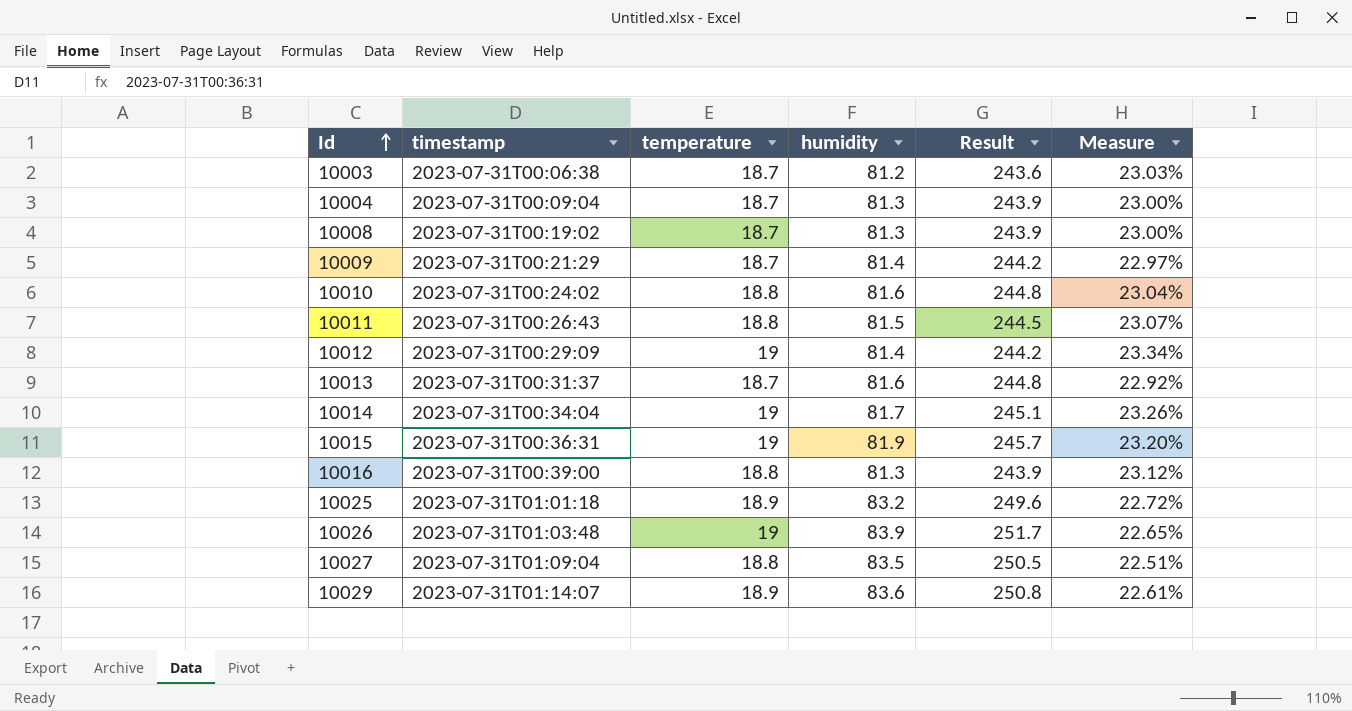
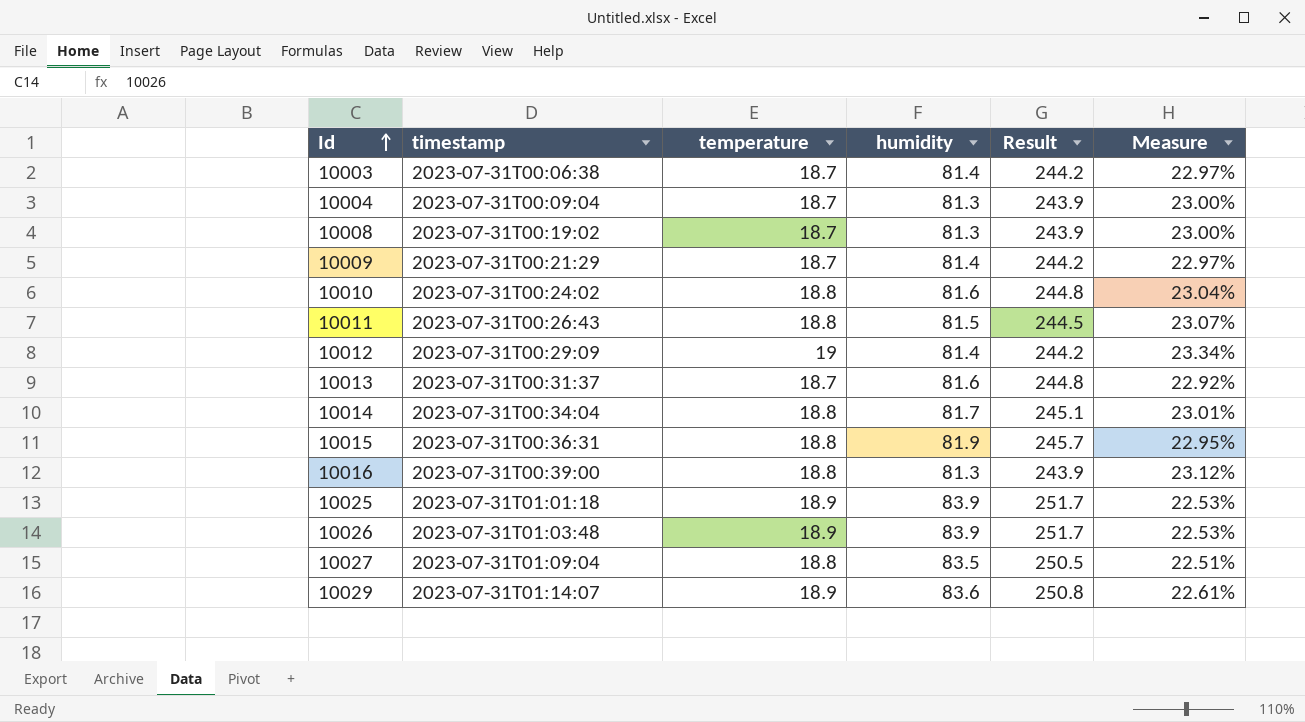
10003 | humidity: 81.2 -> 81.4
10003 | Result: 243.6 -> 244.2
10003 | Measure: 23.03% -> 22.97%
10014 | temperature: 19 -> 18.8
10014 | Measure: 23.26% -> 23.01%
10015 | temperature: 19 -> 18.8
10015 | Measure: 23.20% -> 22.95%
10025 | humidity: 83.2 -> 83.9
10025 | Result: 249.6 -> 251.7
10025 | Measure: 22.72% -> 22.53%
10026 | temperature: 19 -> 18.9
10026 | Measure: 22.65% -> 22.53%

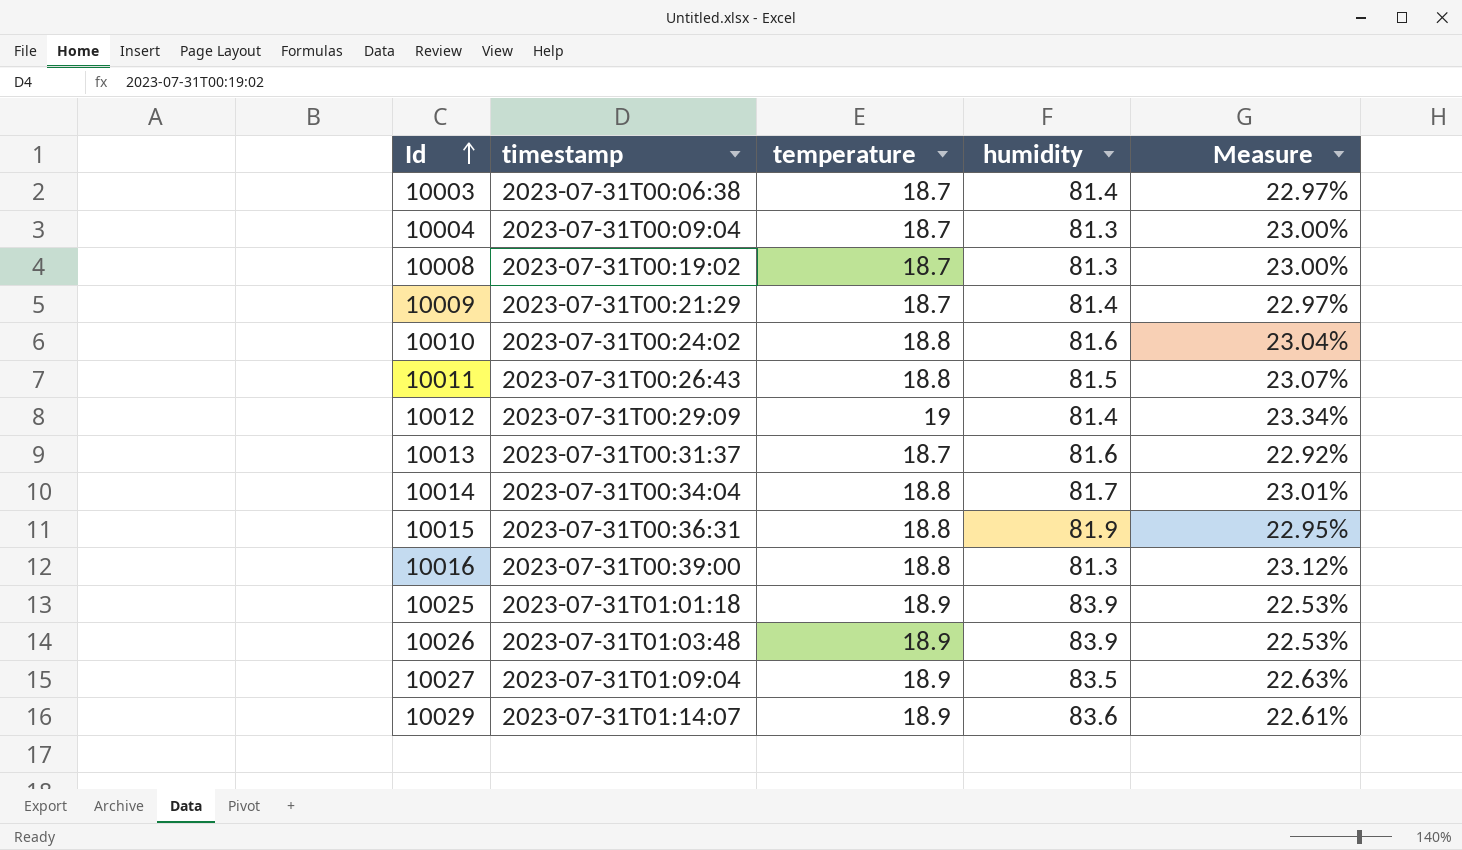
column Result | formula: [humidity] * 3 -> none
10027 | temperature: 18.8 -> 18.9
10027 | Measure: 22.51% -> 22.63%

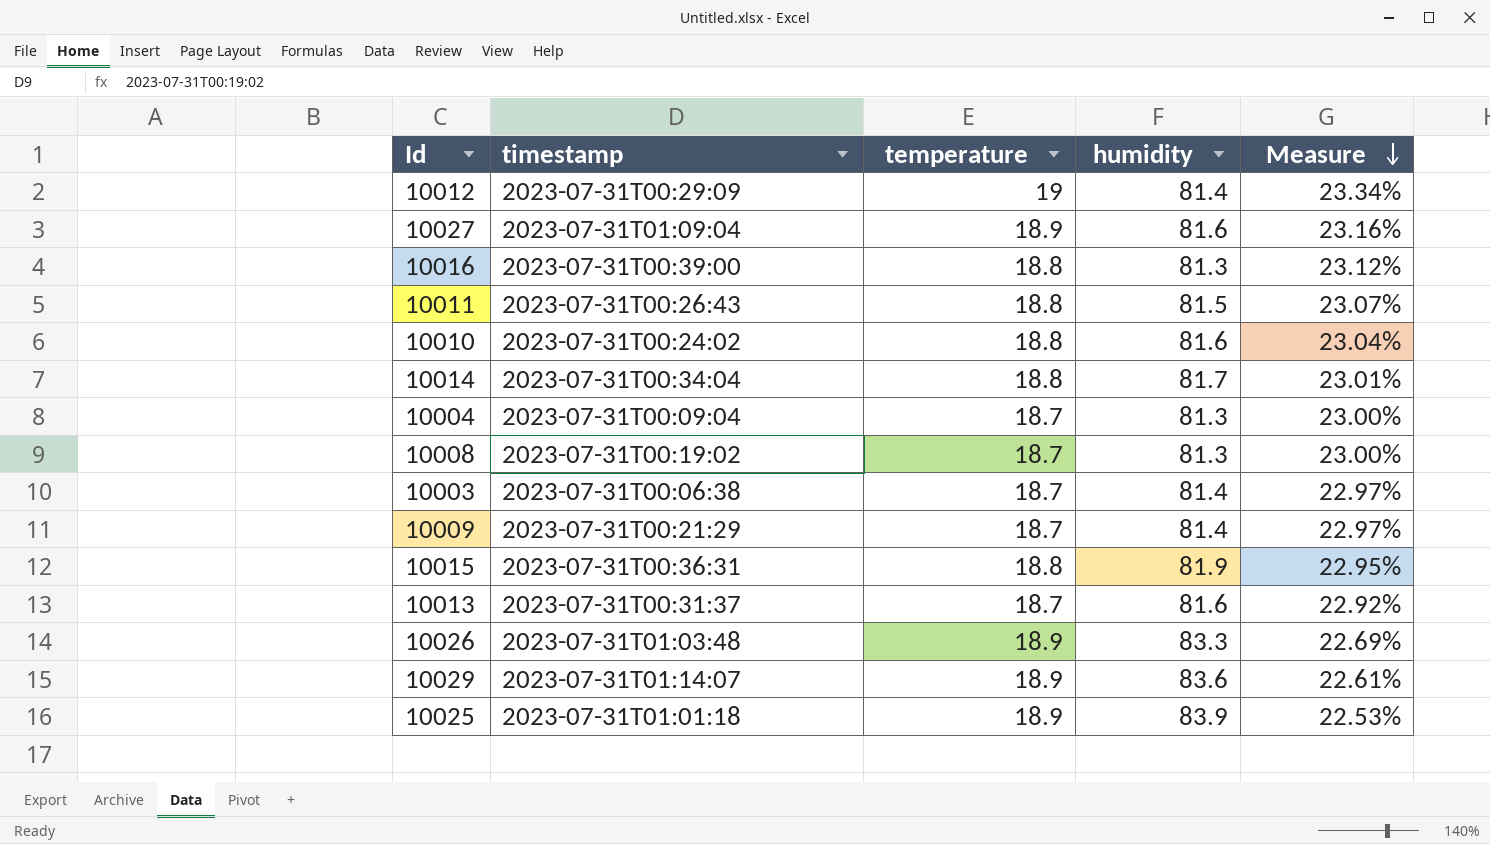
row order: Id ascending -> Measure descending
10027 | humidity: 83.5 -> 81.6
10027 | Measure: 22.63% -> 23.16%
10026 | humidity: 83.9 -> 83.3
10026 | Measure: 22.53% -> 22.69%

